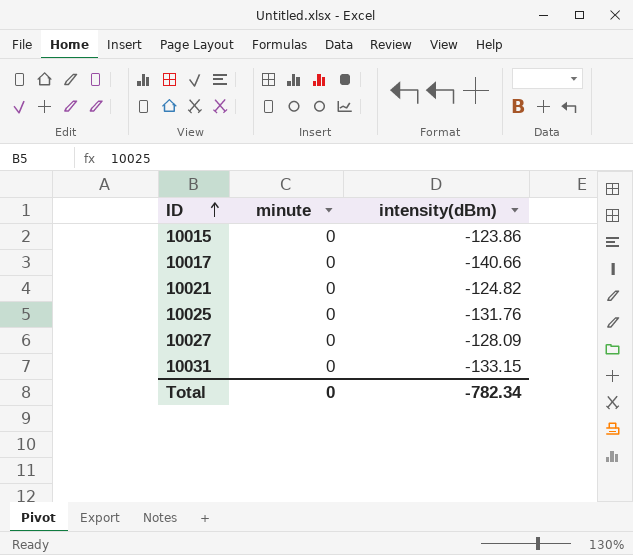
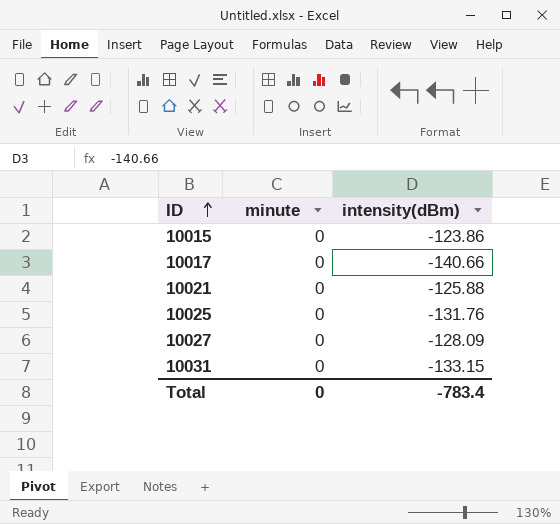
10021 | intensity(dBm): -124.82 -> -125.88
Total | intensity(dBm): -782.34 -> -783.4

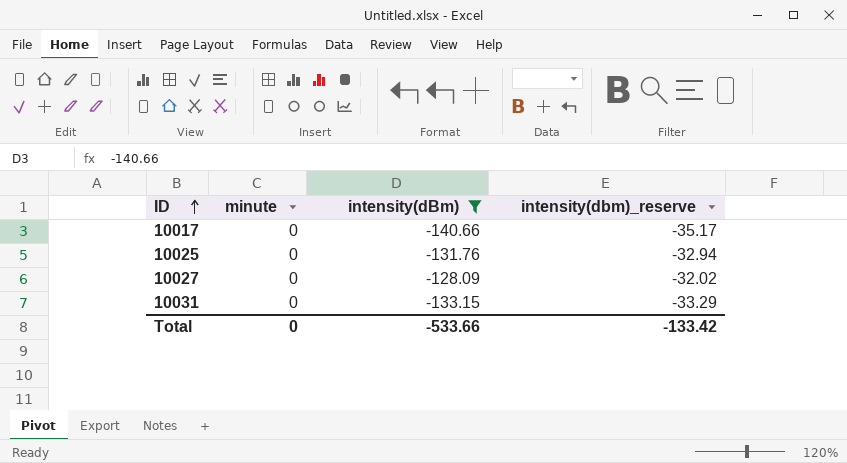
filter: none -> intensity(dBm) <= -128.09
column intensity(dbm)_reserve | formula: none -> [intensity(dBm)] * 0.25
Total | intensity(dBm): -783.4 -> -533.66

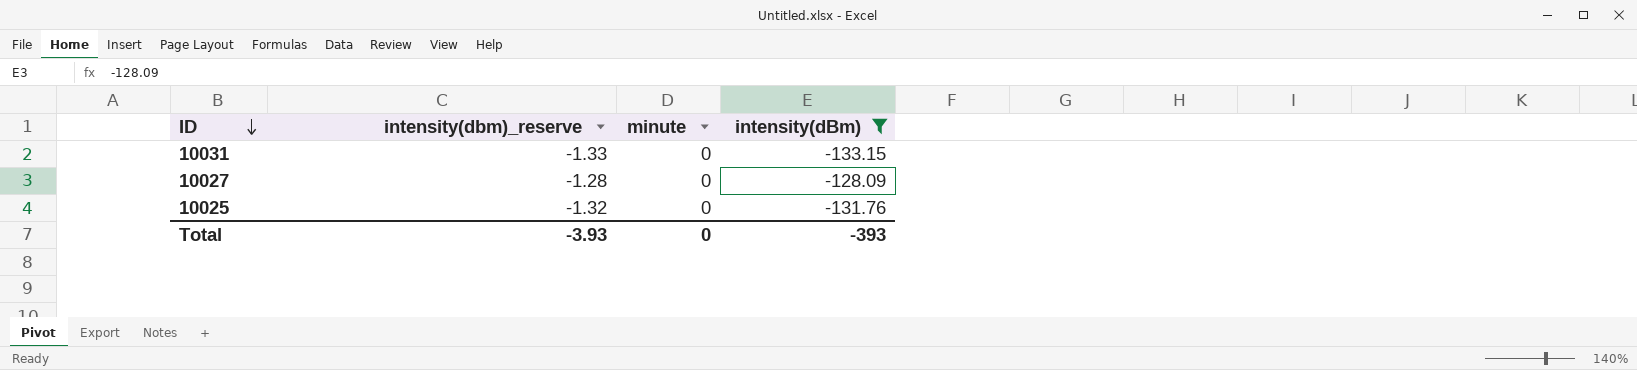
row order: ID ascending -> ID descending
column intensity(dbm)_reserve | formula: [intensity(dBm)] * 0.25 -> [intensity(dBm)] * 0.01
column intensity(dbm)_reserve | position: 4 -> 2
row 10017: 0 | -140.66 | -35.17 -> none
Total | intensity(dbm)_reserve: -133.42 -> -3.93
Total | intensity(dBm): -533.66 -> -393

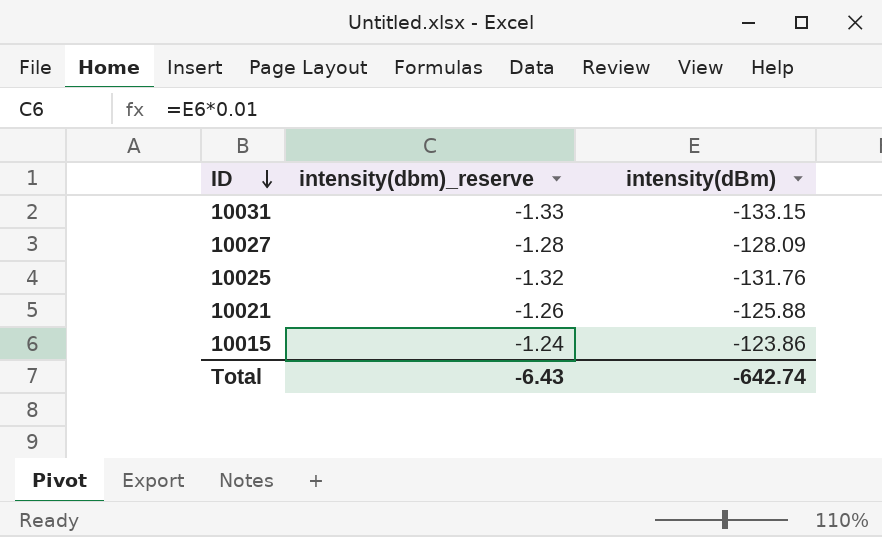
filter: intensity(dBm) <= -128.09 -> none
column minute | position: 3 -> none
Total | intensity(dbm)_reserve: -3.93 -> -6.43
Total | intensity(dBm): -393 -> -642.74

